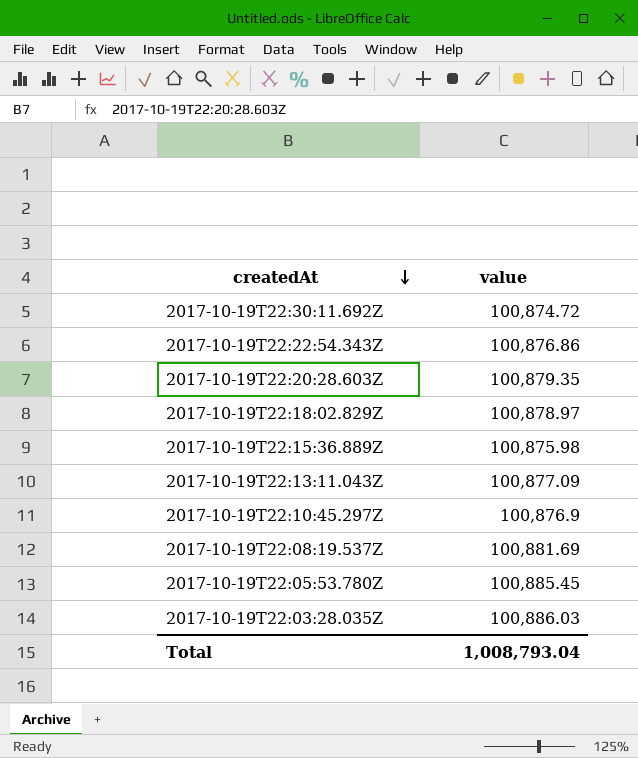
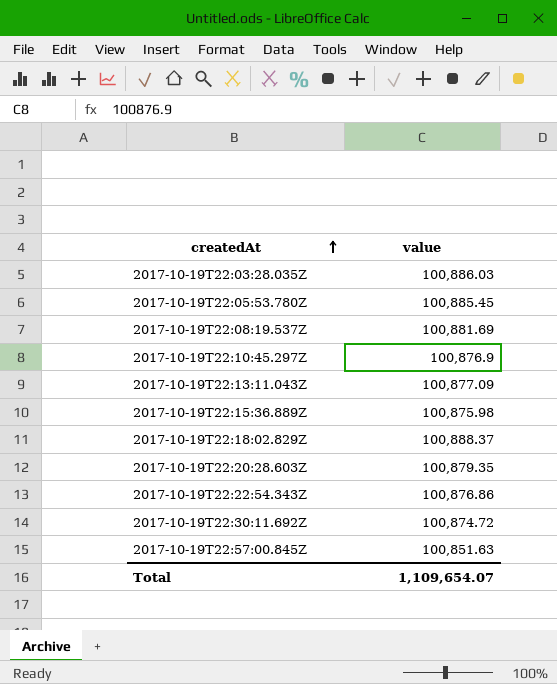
row order: createdAt descending -> createdAt ascending
2017-10-19T22:18:02.829Z | value: 100,878.97 -> 100,888.37
row 2017-10-19T22:57:00.845Z: none -> 100,851.63
Total | value: 1,008,793.04 -> 1,109,654.07

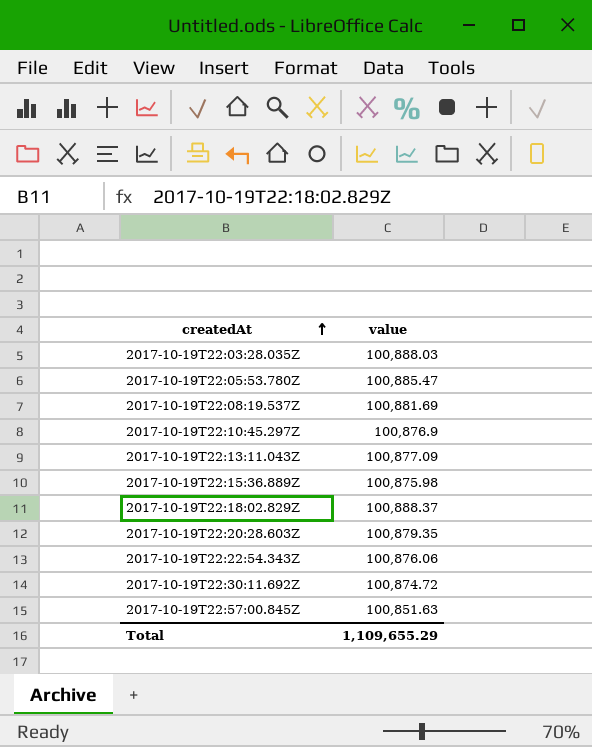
2017-10-19T22:03:28.035Z | value: 100,886.03 -> 100,888.03
2017-10-19T22:05:53.780Z | value: 100,885.45 -> 100,885.47
2017-10-19T22:22:54.343Z | value: 100,876.86 -> 100,876.06
Total | value: 1,109,654.07 -> 1,109,655.29

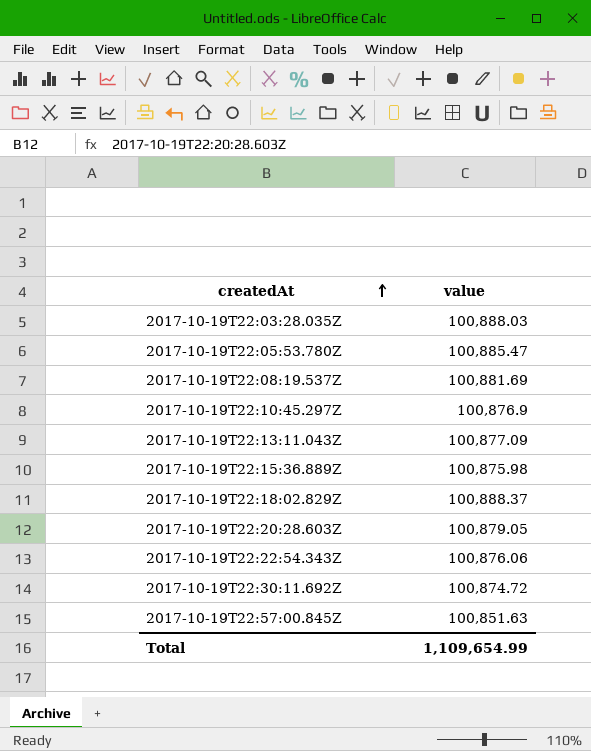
2017-10-19T22:20:28.603Z | value: 100,879.35 -> 100,879.05
Total | value: 1,109,655.29 -> 1,109,654.99

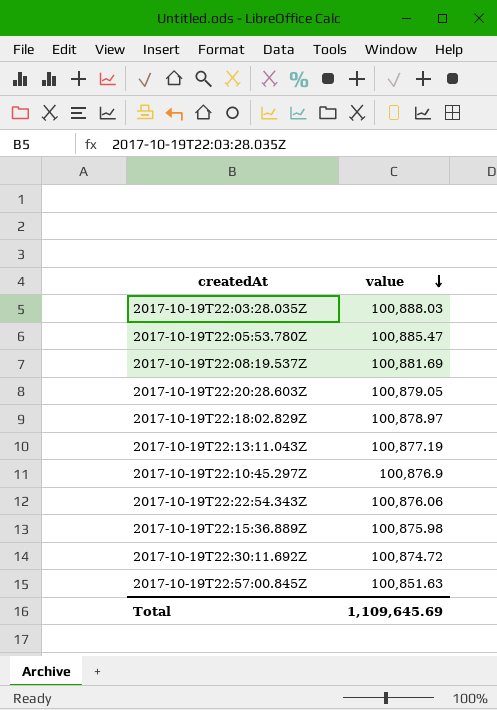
row order: createdAt ascending -> value descending
2017-10-19T22:18:02.829Z | value: 100,888.37 -> 100,878.97
2017-10-19T22:13:11.043Z | value: 100,877.09 -> 100,877.19
Total | value: 1,109,654.99 -> 1,109,645.69

